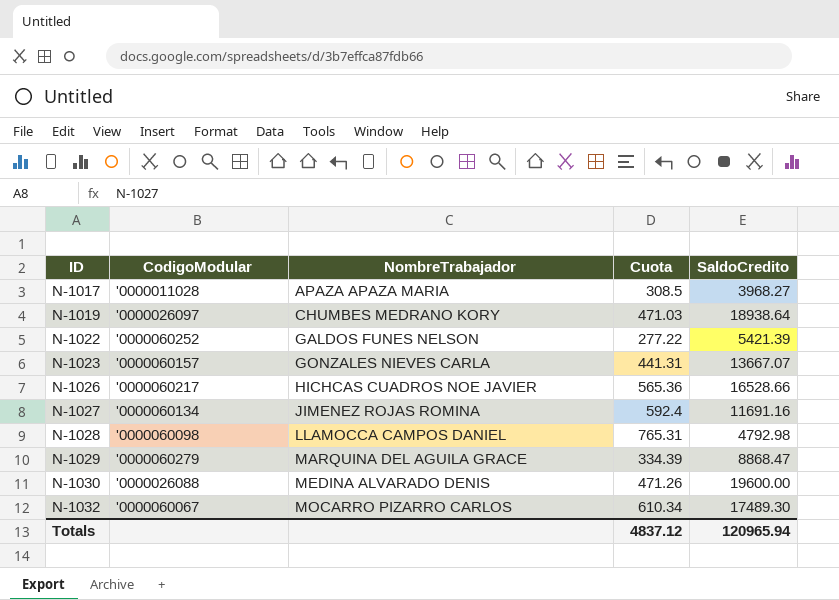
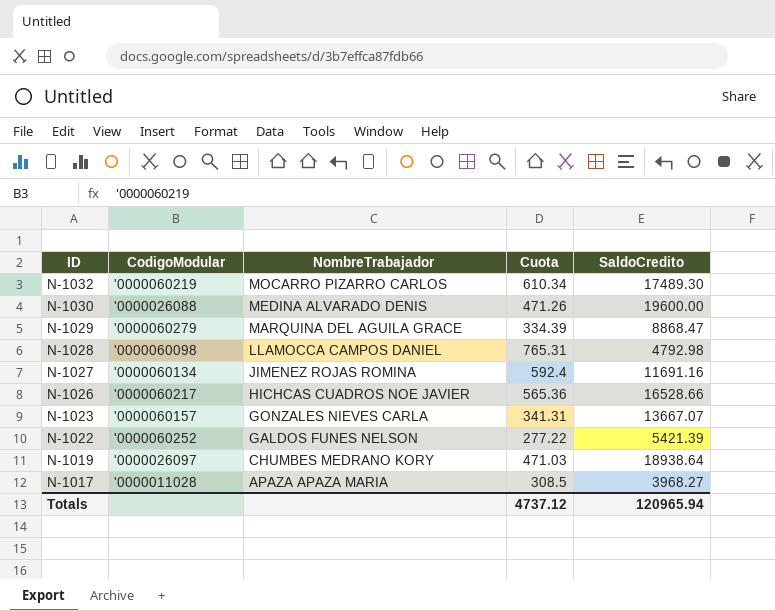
row order: ID ascending -> ID descending
N-1032 | CodigoModular: '0000060067 -> '0000060219
N-1023 | Cuota: 441.31 -> 341.31
Totals | Cuota: 4837.12 -> 4737.12

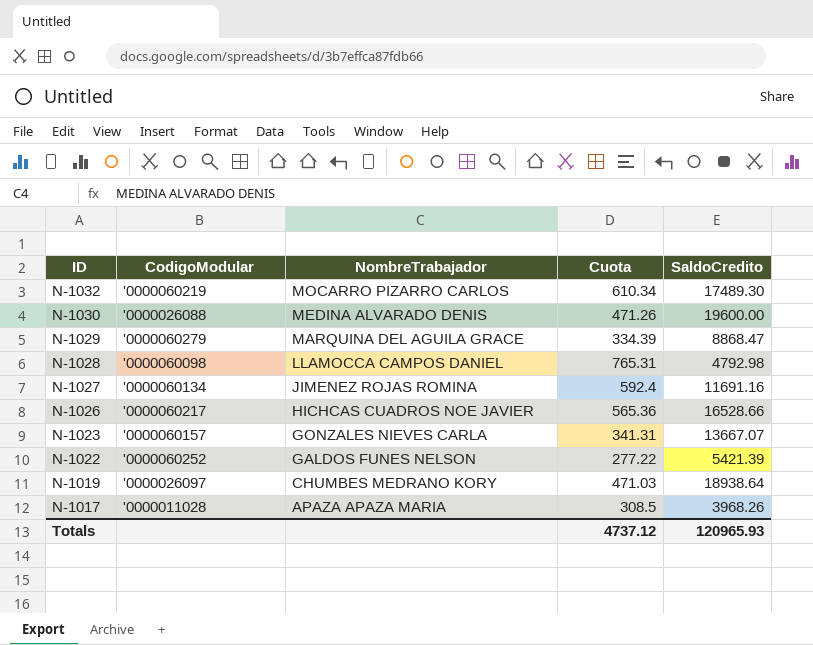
N-1017 | SaldoCredito: 3968.27 -> 3968.26
Totals | SaldoCredito: 120965.94 -> 120965.93

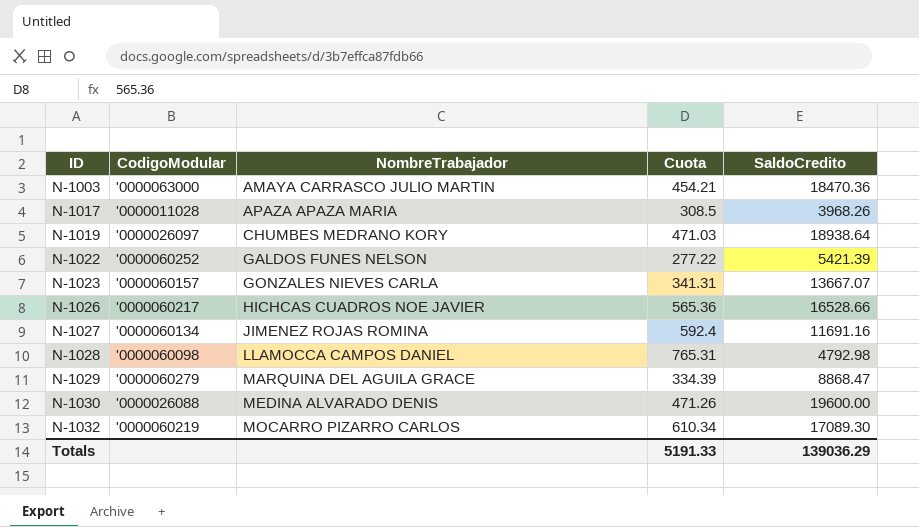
row order: ID descending -> ID ascending
row N-1003: none -> '0000063000 | AMAYA CARRASCO JULIO MARTIN | 454.21 | 18470.36
N-1032 | SaldoCredito: 17489.30 -> 17089.30
Totals | Cuota: 4737.12 -> 5191.33
Totals | SaldoCredito: 120965.93 -> 139036.29

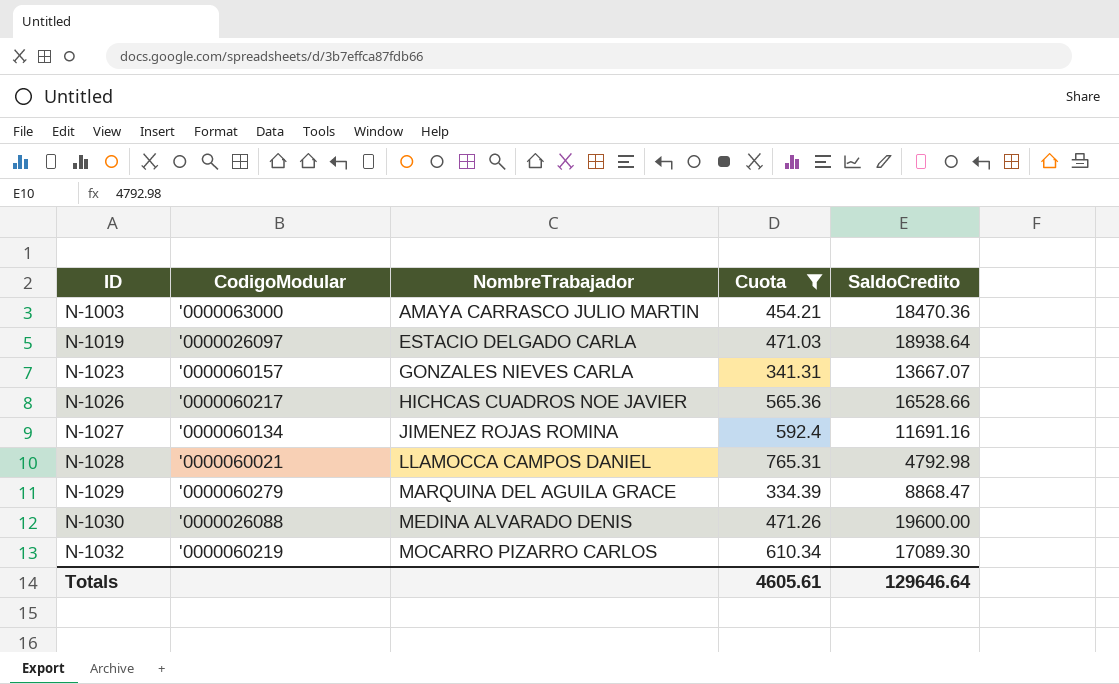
filter: none -> Cuota >= 334.39
N-1019 | NombreTrabajador: CHUMBES MEDRANO KORY -> ESTACIO DELGADO CARLA
N-1028 | CodigoModular: '0000060098 -> '0000060021
Totals | Cuota: 5191.33 -> 4605.61
Totals | SaldoCredito: 139036.29 -> 129646.64

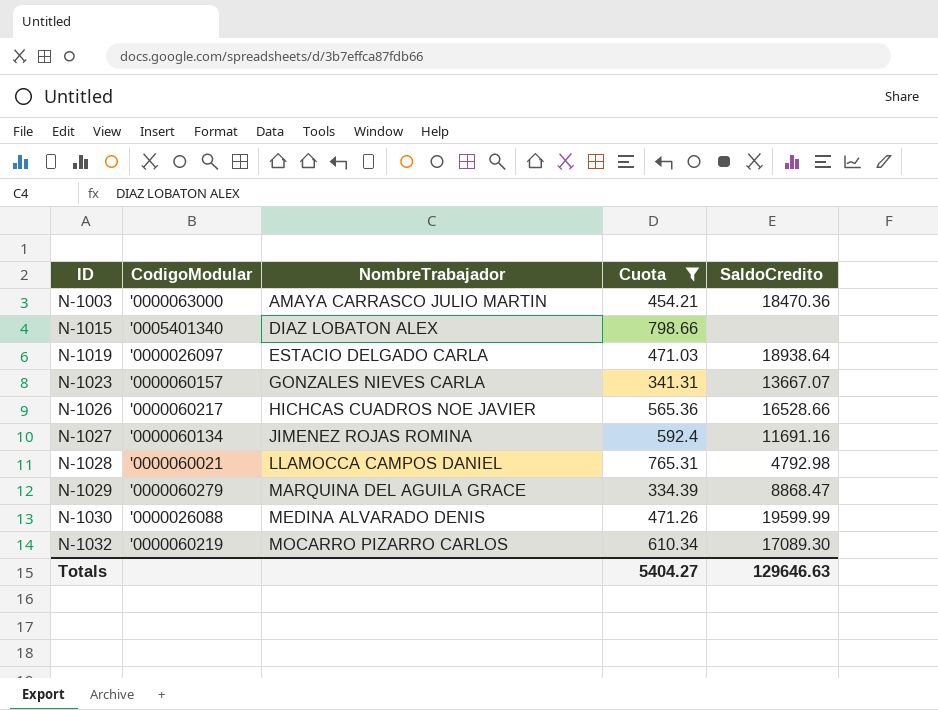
row N-1015: none -> '0005401340 | DIAZ LOBATON ALEX | 798.66 | none
N-1030 | SaldoCredito: 19600.00 -> 19599.99
Totals | Cuota: 4605.61 -> 5404.27
Totals | SaldoCredito: 129646.64 -> 129646.63

